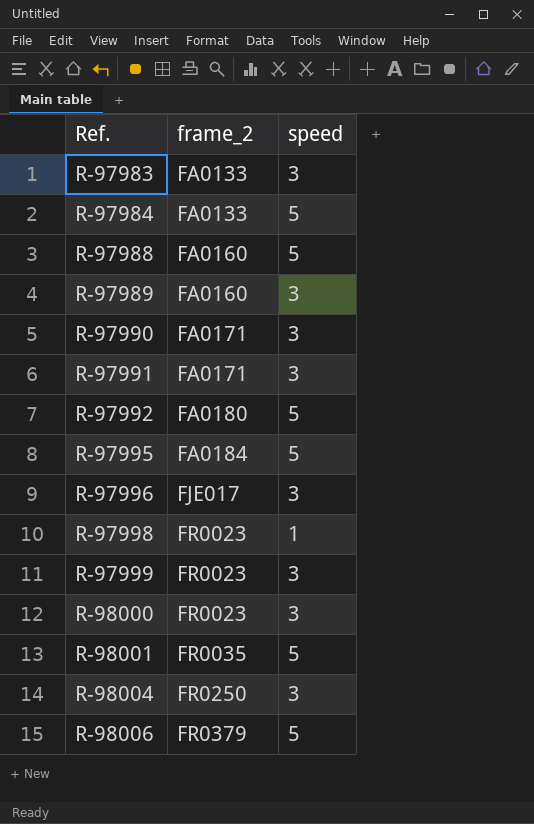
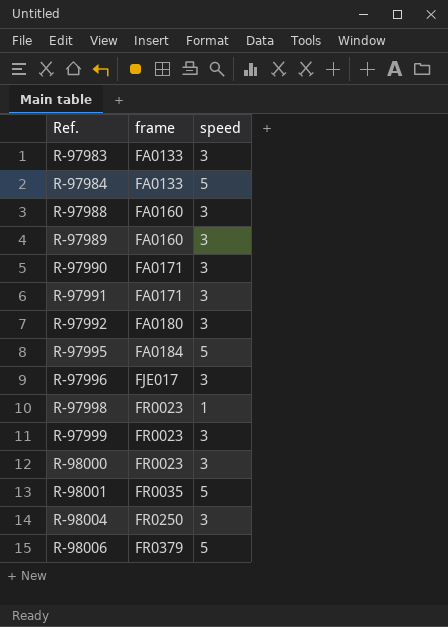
column name: frame_2 -> frame
R-97988 | speed: 5 -> 3
R-97992 | speed: 5 -> 3

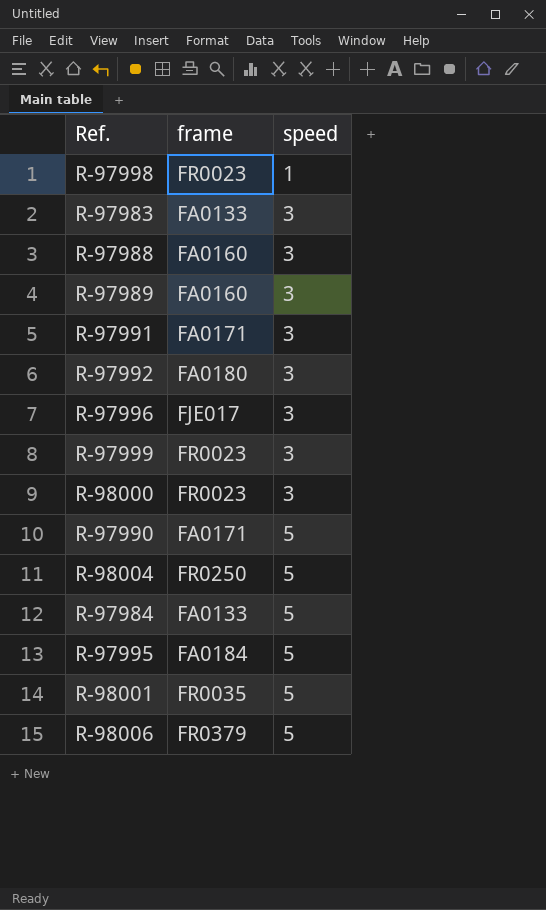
row order: Ref. ascending -> speed ascending
R-97990 | speed: 3 -> 5
R-98004 | speed: 3 -> 5

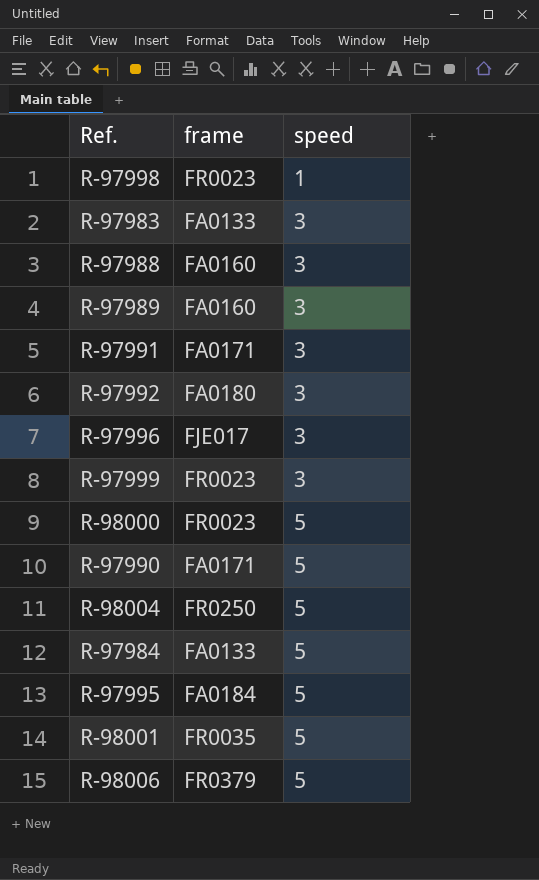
R-98000 | speed: 3 -> 5

